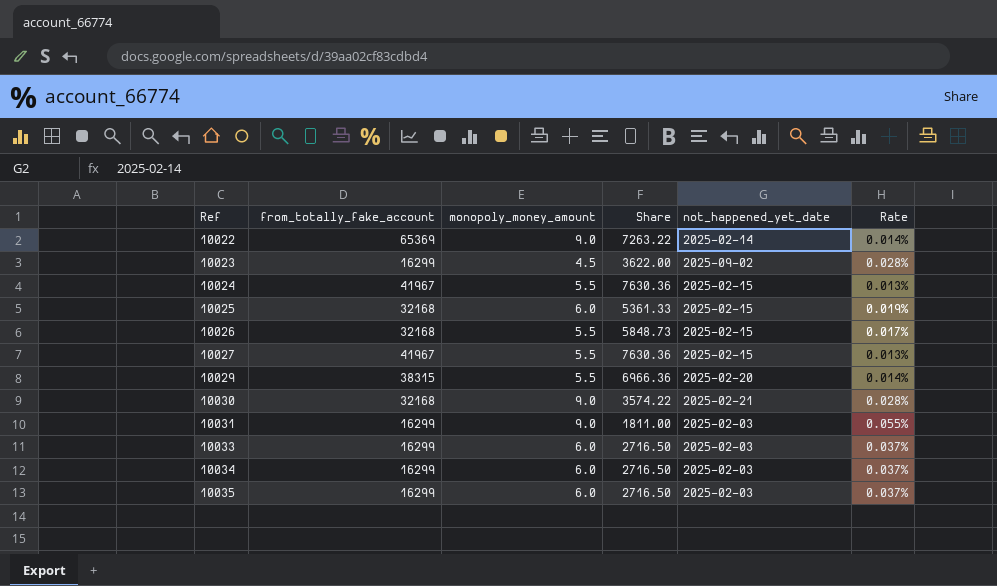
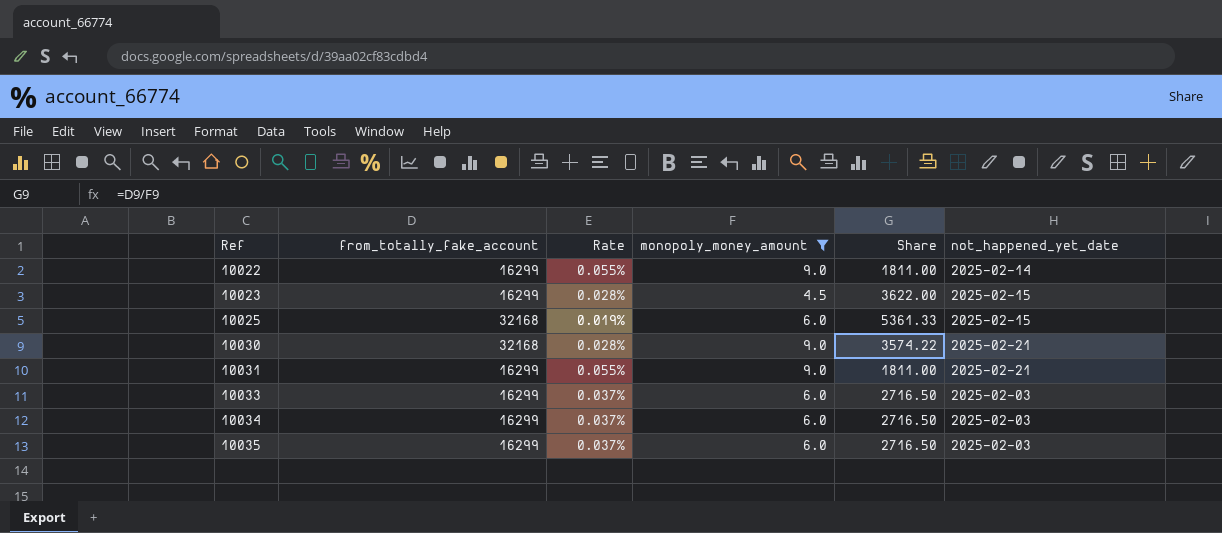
filter: none -> monopoly_money_amount != 5.5
column Rate | position: 6 -> 3
10022 | from_totally_fake_account: 65369 -> 16299
10022 | Rate: 0.014% -> 0.055%
10022 | Share: 7263.22 -> 1811.00
10023 | not_happened_yet_date: 2025-09-02 -> 2025-02-15
10031 | not_happened_yet_date: 2025-02-03 -> 2025-02-21

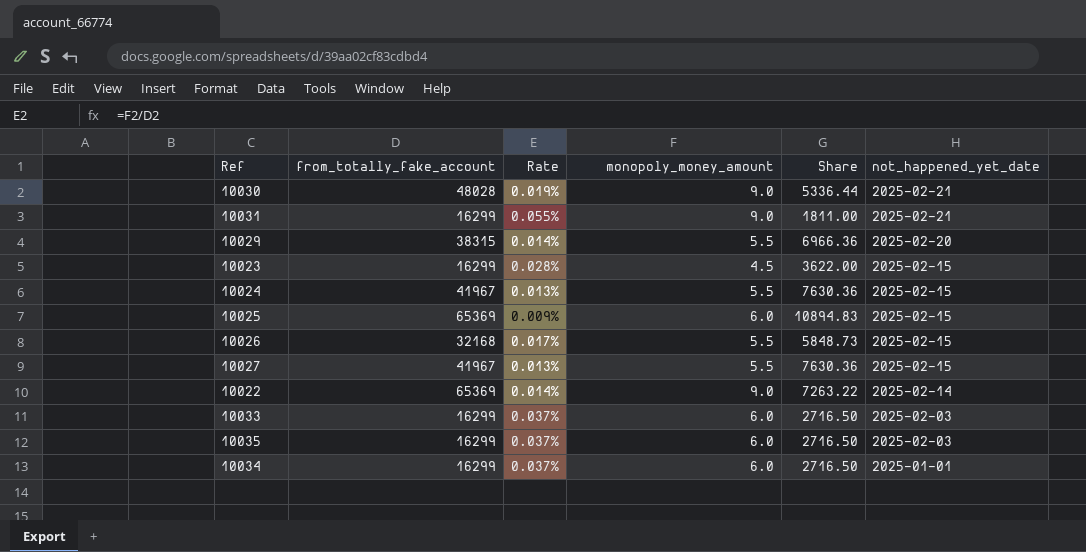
filter: monopoly_money_amount != 5.5 -> none
row order: Ref ascending -> not_happened_yet_date descending
10030 | from_totally_fake_account: 32168 -> 48028
10030 | Rate: 0.028% -> 0.019%
10030 | Share: 3574.22 -> 5336.44
10025 | from_totally_fake_account: 32168 -> 65369
10025 | Rate: 0.019% -> 0.009%
10025 | Share: 5361.33 -> 10894.83
10022 | from_totally_fake_account: 16299 -> 65369
10022 | Rate: 0.055% -> 0.014%
10022 | Share: 1811.00 -> 7263.22
10034 | not_happened_yet_date: 2025-02-03 -> 2025-01-01

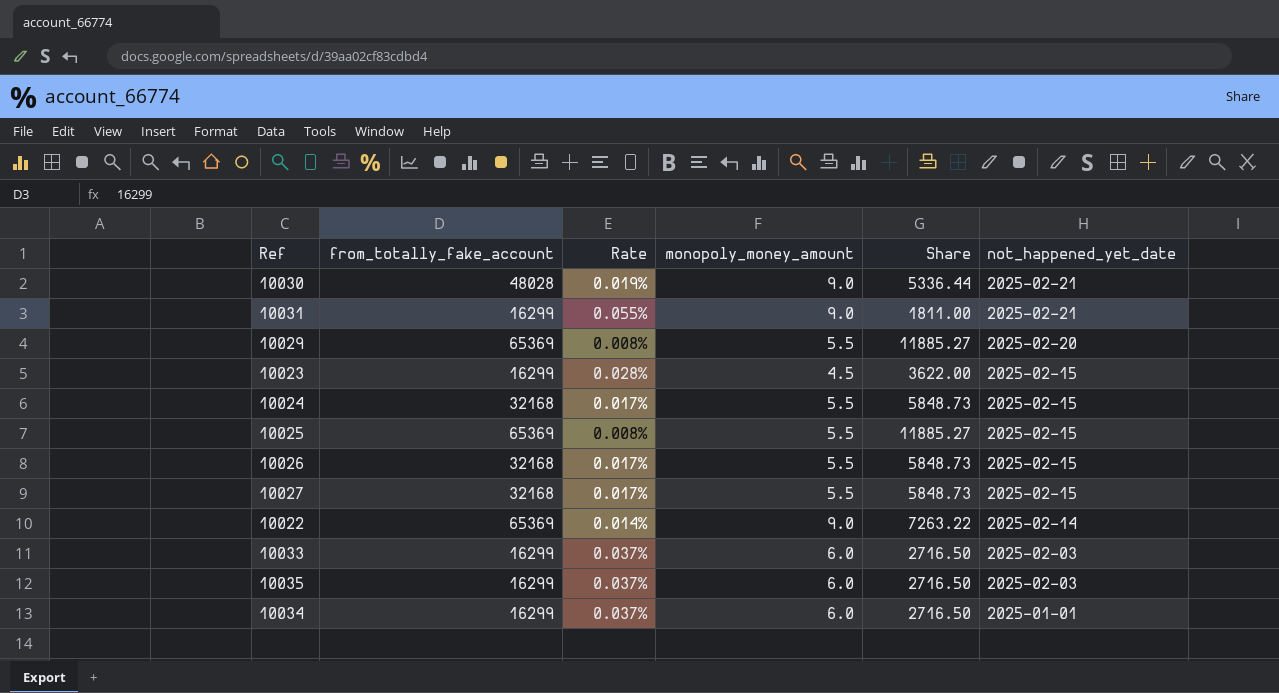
10029 | from_totally_fake_account: 38315 -> 65369
10029 | Rate: 0.014% -> 0.008%
10029 | Share: 6966.36 -> 11885.27
10024 | from_totally_fake_account: 41967 -> 32168
10024 | Rate: 0.013% -> 0.017%
10024 | Share: 7630.36 -> 5848.73
10025 | Rate: 0.009% -> 0.008%
10025 | monopoly_money_amount: 6.0 -> 5.5
10025 | Share: 10894.83 -> 11885.27
10027 | from_totally_fake_account: 41967 -> 32168
10027 | Rate: 0.013% -> 0.017%
10027 | Share: 7630.36 -> 5848.73

